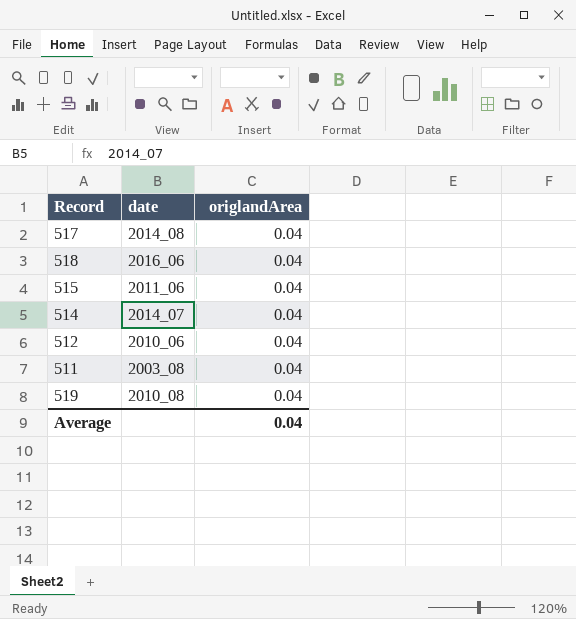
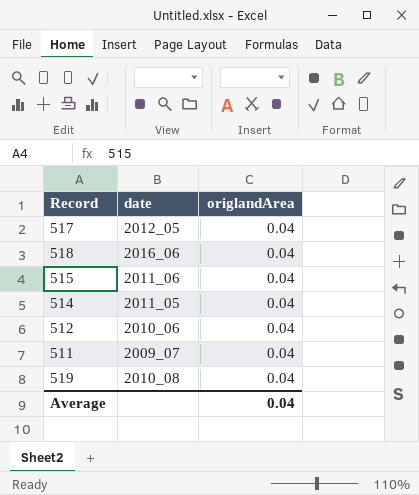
517 | date: 2014_08 -> 2012_05
514 | date: 2014_07 -> 2011_05
511 | date: 2003_08 -> 2009_07

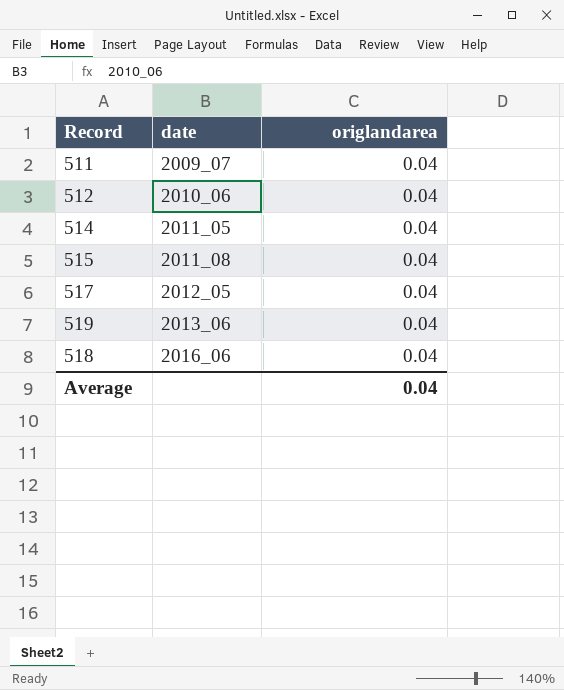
row order: none -> date ascending
column name: origlandArea -> origlandarea
515 | date: 2011_06 -> 2011_08
519 | date: 2010_08 -> 2013_06

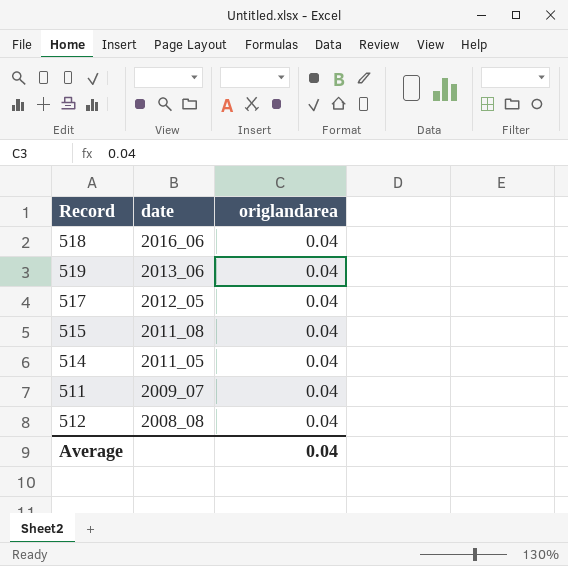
row order: date ascending -> date descending
512 | date: 2010_06 -> 2008_08

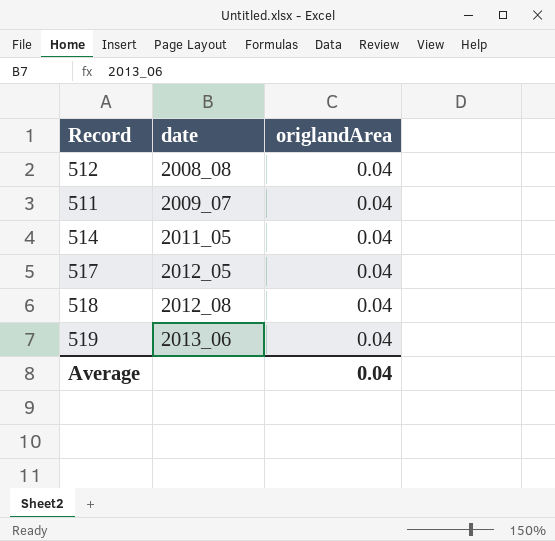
row order: date descending -> date ascending
column name: origlandarea -> origlandArea
row 515: 2011_08 | 0.04 -> none
518 | date: 2016_06 -> 2012_08

